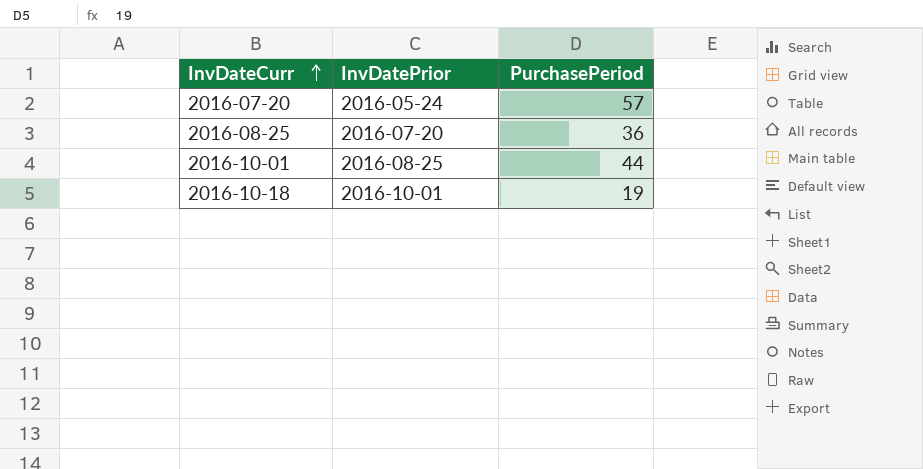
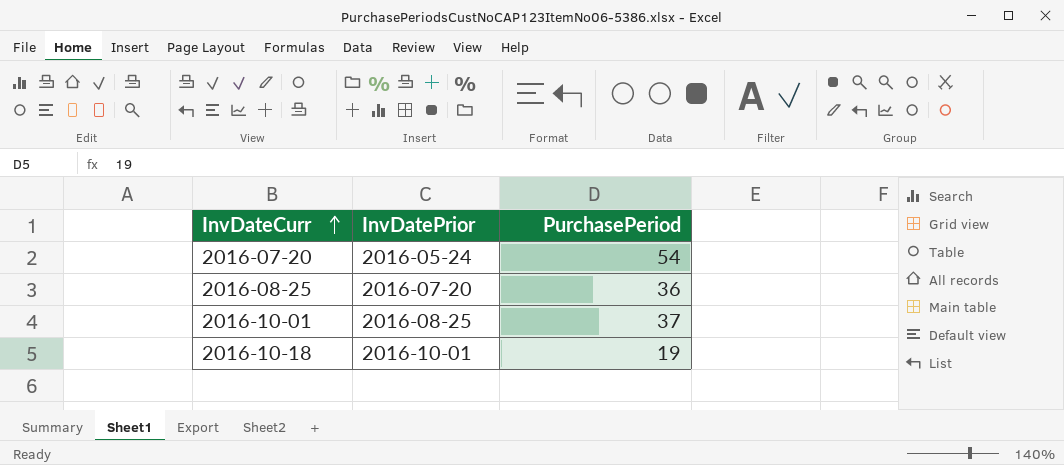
2016-07-20 | PurchasePeriod: 57 -> 54
2016-10-01 | PurchasePeriod: 44 -> 37

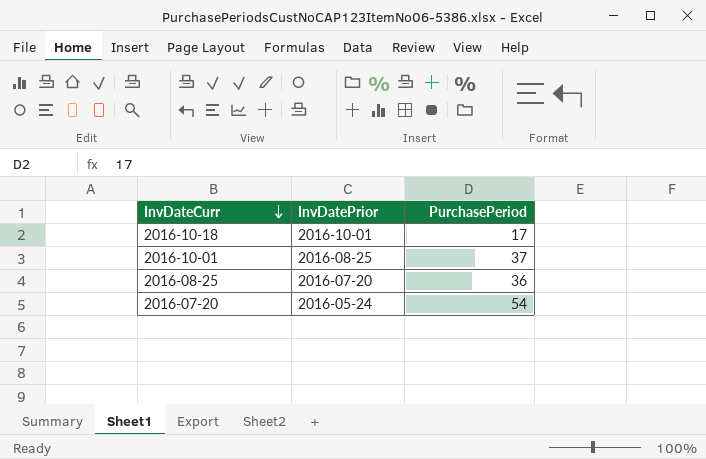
row order: InvDateCurr ascending -> InvDateCurr descending
2016-10-18 | PurchasePeriod: 19 -> 17

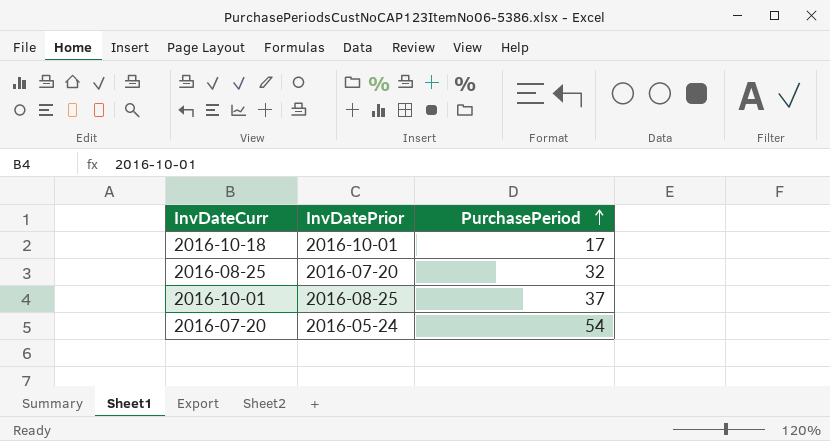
row order: InvDateCurr descending -> PurchasePeriod ascending
2016-08-25 | PurchasePeriod: 36 -> 32

